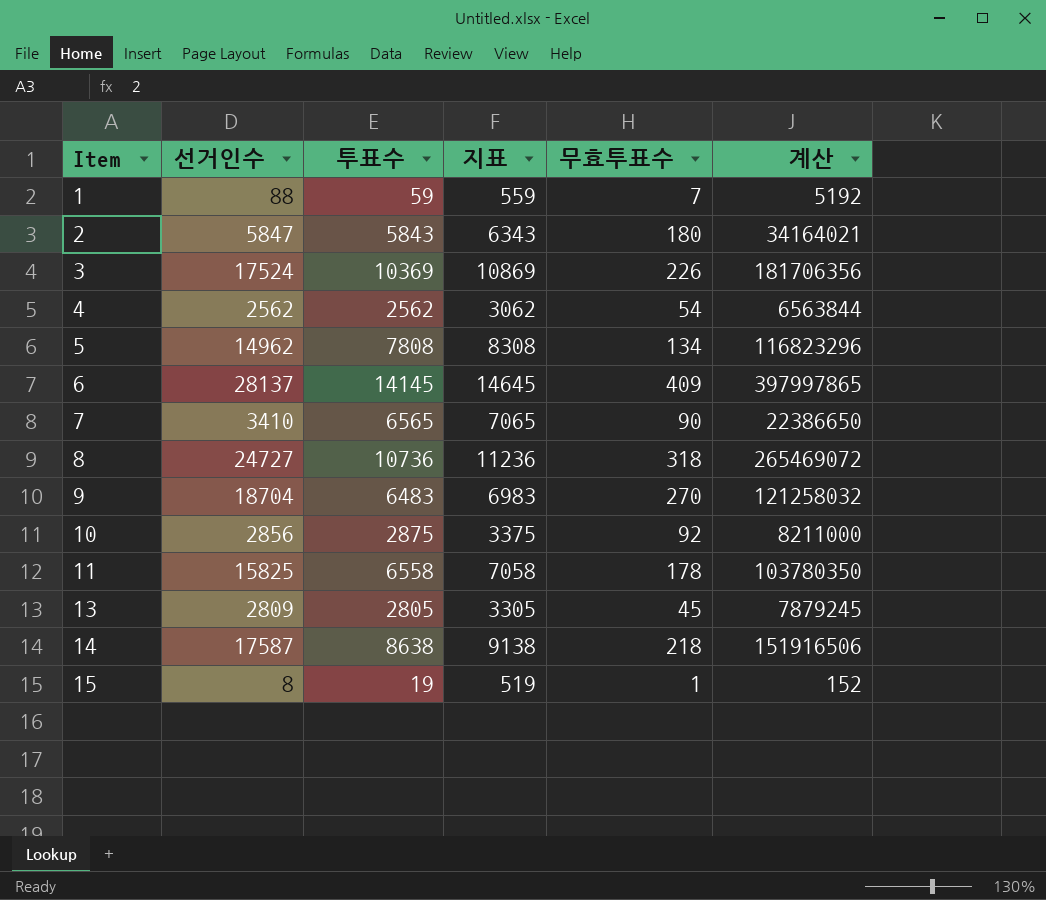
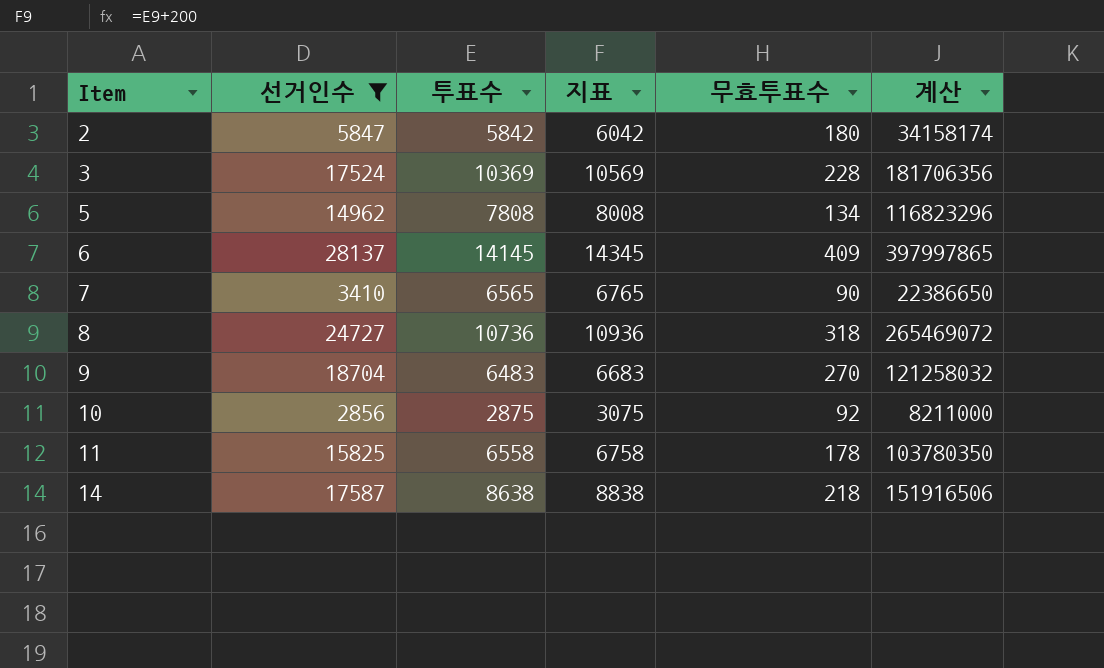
filter: none -> 선거인수 >= 2856
column 지표 | formula: [투표수] + 500 -> [투표수] + 200
2 | 투표수: 5843 -> 5842
2 | 계산: 34164021 -> 34158174
3 | 무효투표수: 226 -> 228

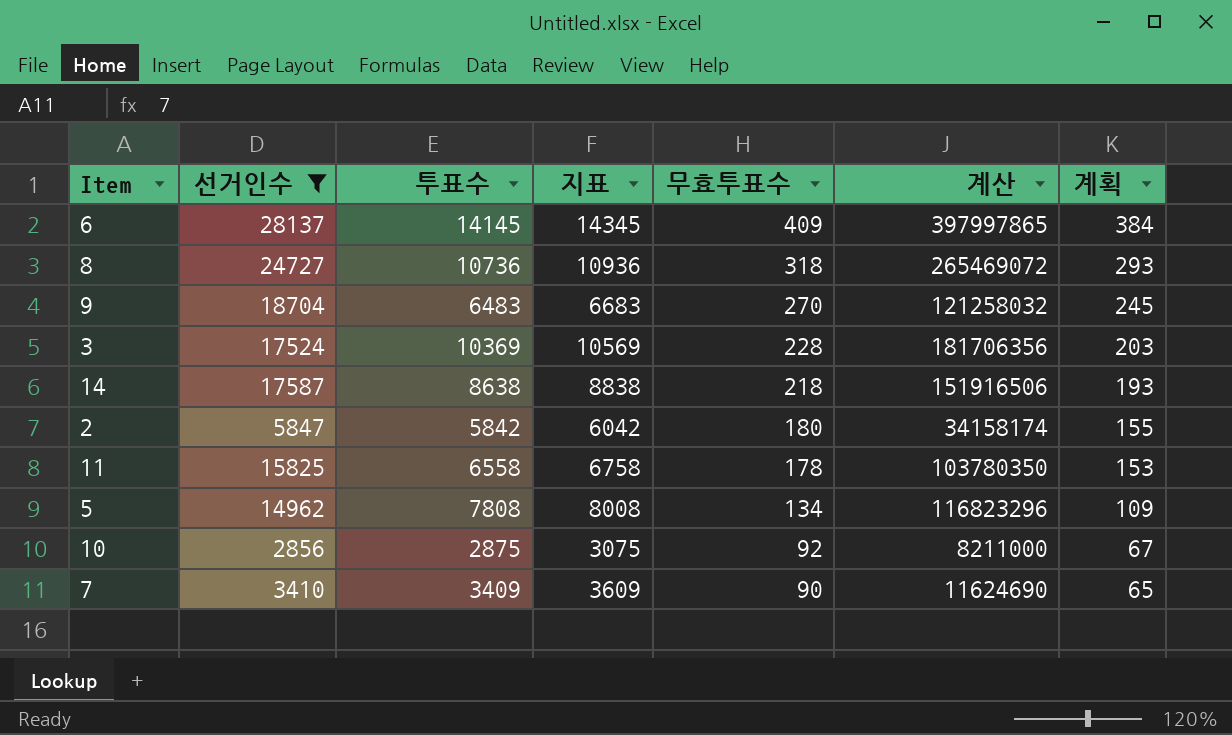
row order: Item ascending -> 무효투표수 descending
column 계획 | formula: none -> [무효투표수] - 25
7 | 투표수: 6565 -> 3409
7 | 지표: 6765 -> 3609
7 | 계산: 22386650 -> 11624690

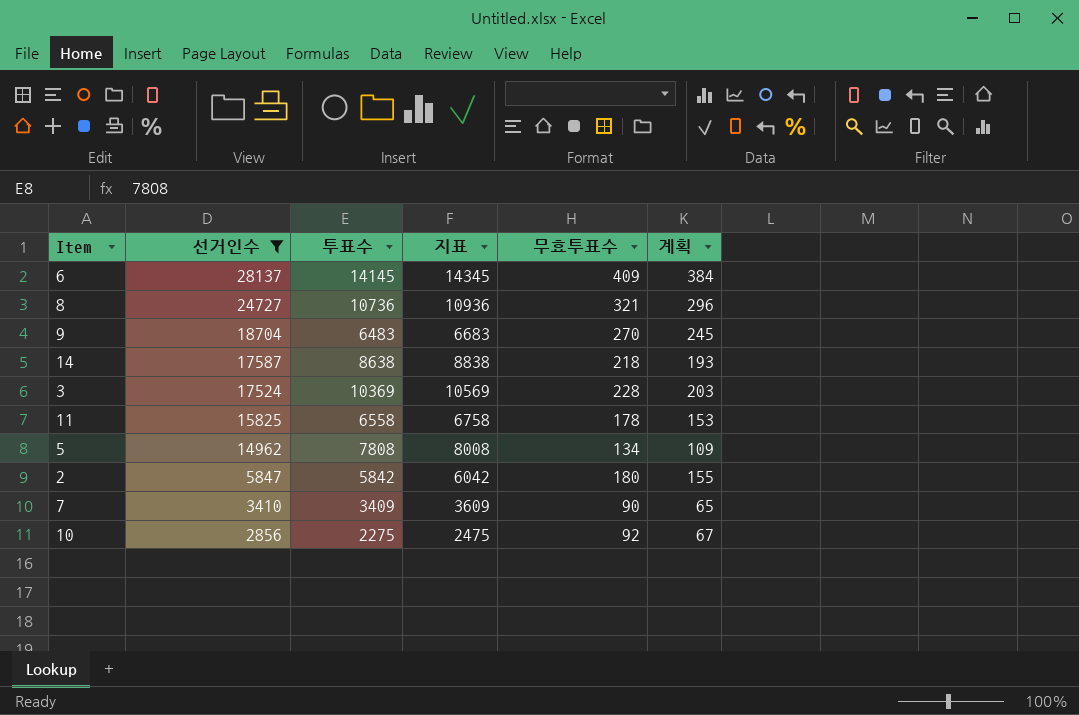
row order: 무효투표수 descending -> 선거인수 descending
column 계산 | formula: [선거인수] * [투표수] -> none
8 | 무효투표수: 318 -> 321
8 | 계획: 293 -> 296
10 | 투표수: 2875 -> 2275
10 | 지표: 3075 -> 2475

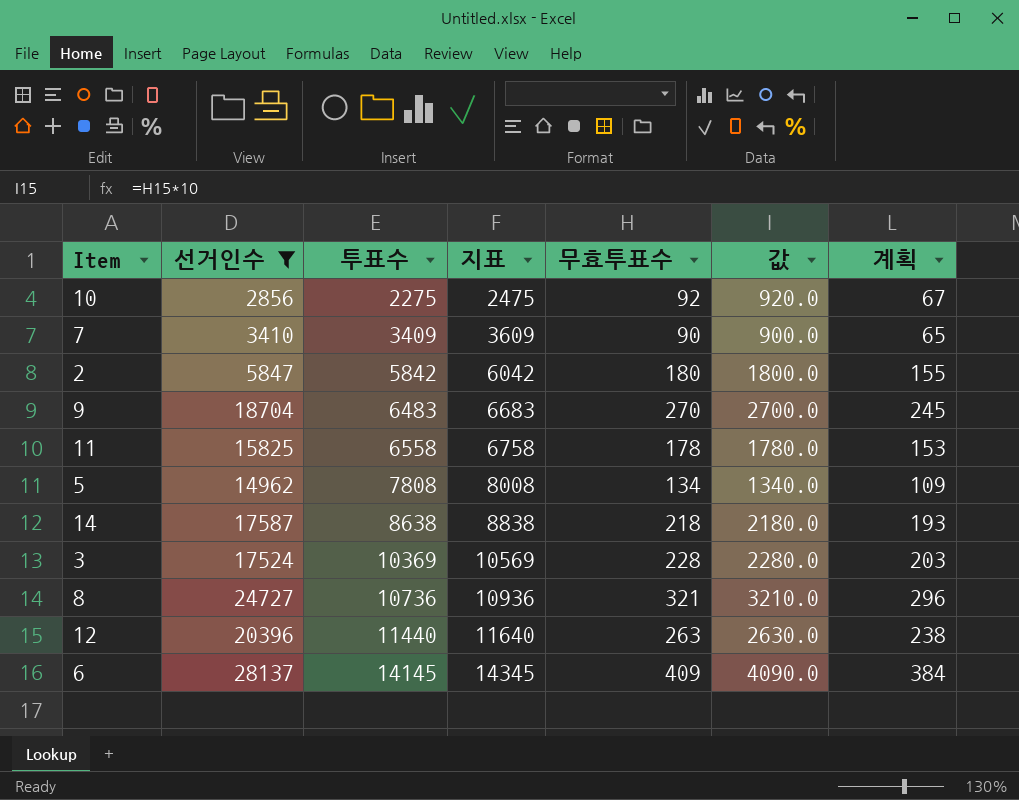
row order: 선거인수 descending -> 투표수 ascending
column 값 | formula: none -> [무효투표수] * 10
row 12: none -> 20396 | 11440 | 11640 | 263 | 2630.0 | 238

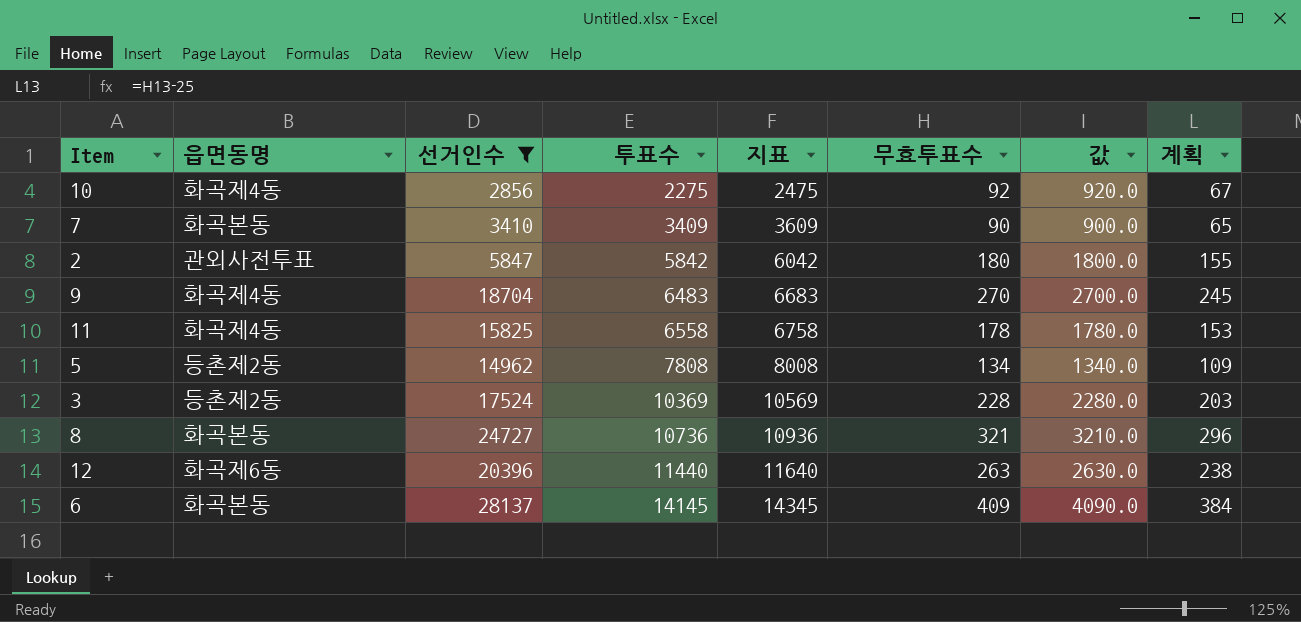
column 읍면동명 | position: none -> 2
row 14: 17587 | 8638 | 8838 | 218 | 2180.0 | 193 -> none

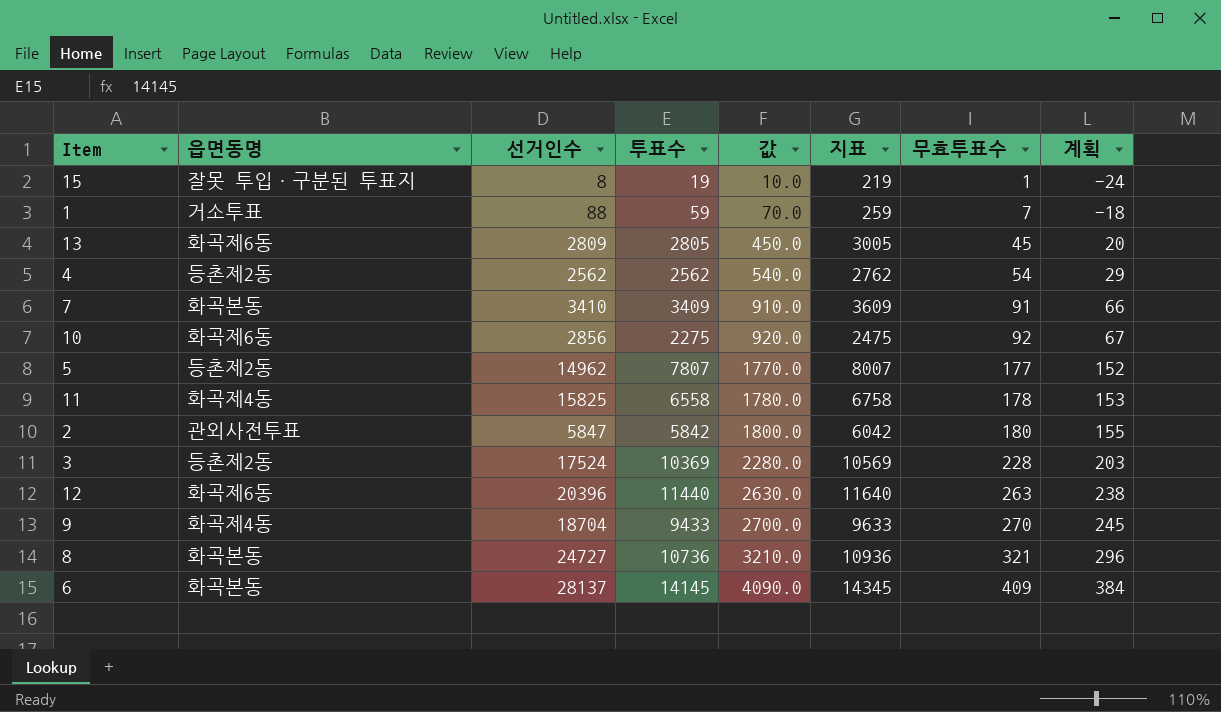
filter: 선거인수 >= 2856 -> none
row order: 투표수 ascending -> 값 ascending
column 값 | position: 7 -> 5
7 | 값: 900.0 -> 910.0
7 | 무효투표수: 90 -> 91
7 | 계획: 65 -> 66
10 | 읍면동명: 화곡제4동 -> 화곡제6동
5 | 투표수: 7808 -> 7807
5 | 값: 1340.0 -> 1770.0
5 | 지표: 8008 -> 8007
5 | 무효투표수: 134 -> 177
5 | 계획: 109 -> 152
9 | 투표수: 6483 -> 9433
9 | 지표: 6683 -> 9633

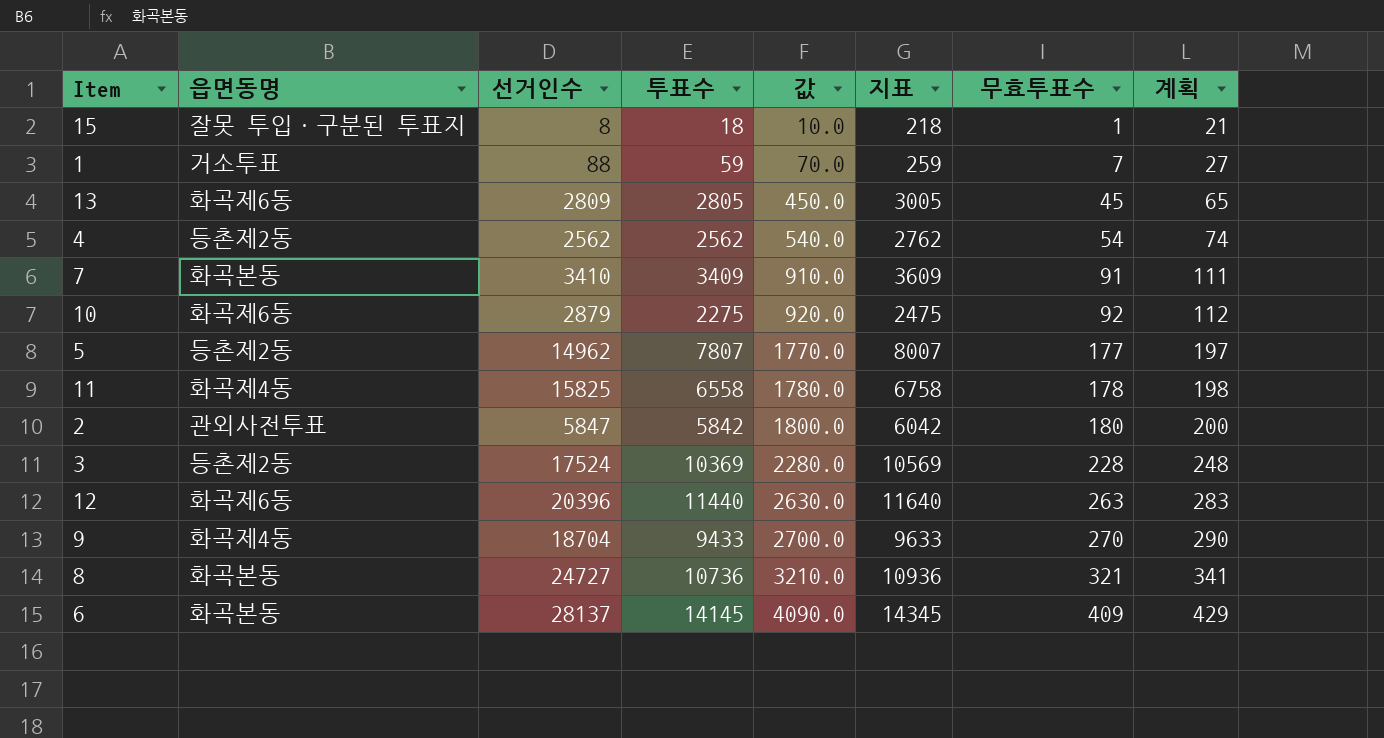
column 계획 | formula: [무효투표수] - 25 -> [무효투표수] + 20
15 | 투표수: 19 -> 18
15 | 지표: 219 -> 218
10 | 선거인수: 2856 -> 2879

